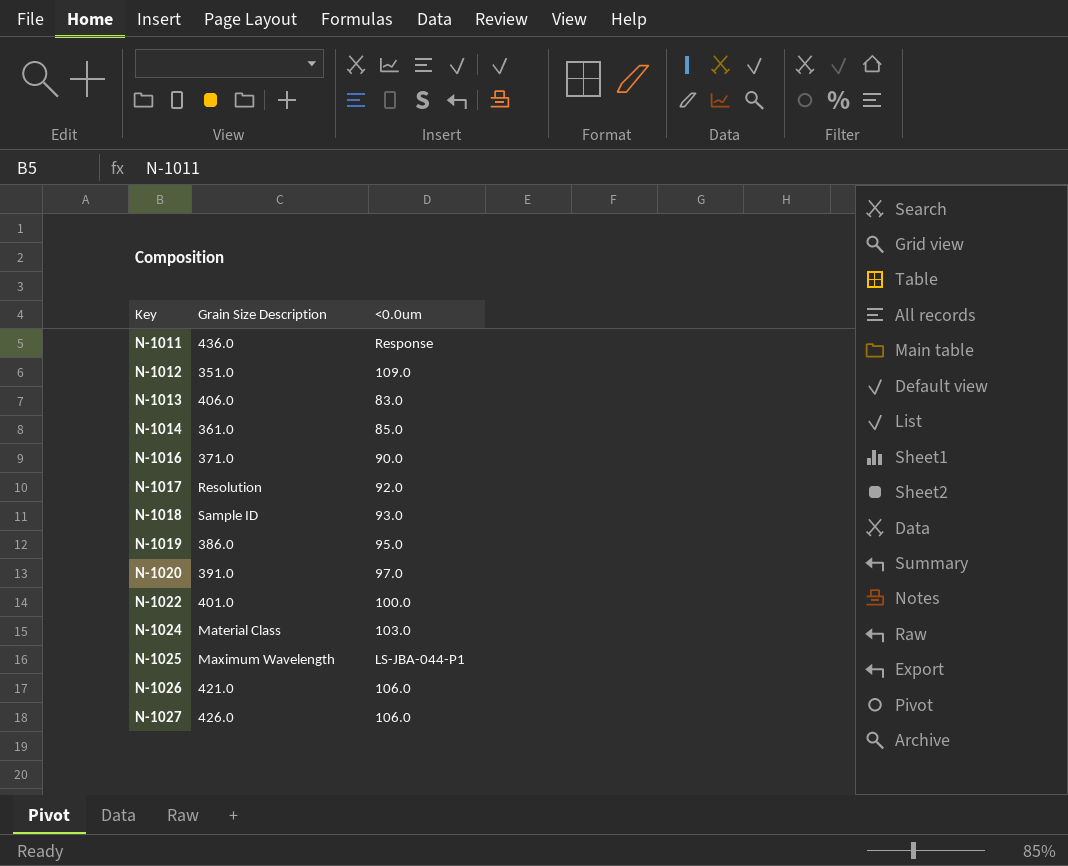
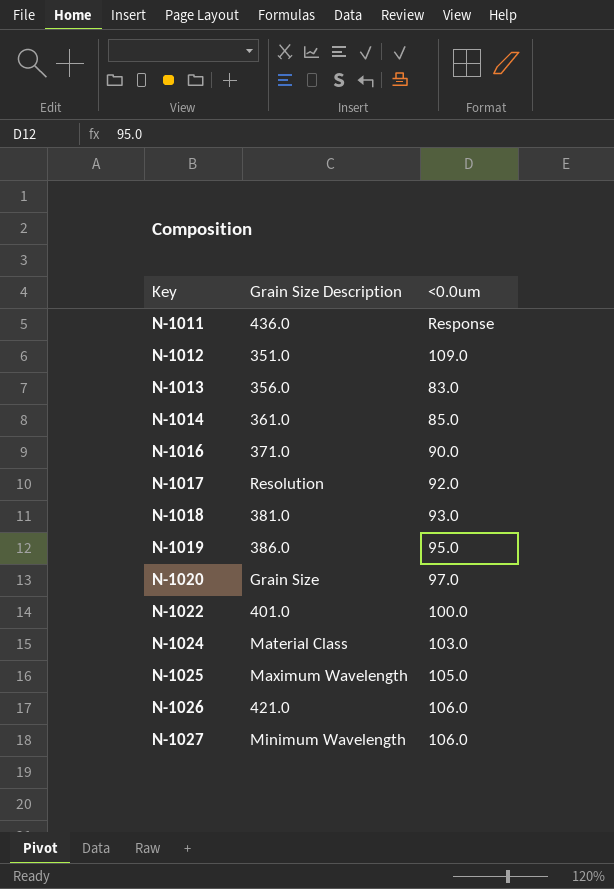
N-1013 | Grain Size Description: 406.0 -> 356.0
N-1018 | Grain Size Description: Sample ID -> 381.0
N-1020 | Grain Size Description: 391.0 -> Grain Size
N-1025 | <0.0um: LS-JBA-044-P1 -> 105.0
N-1027 | Grain Size Description: 426.0 -> Minimum Wavelength

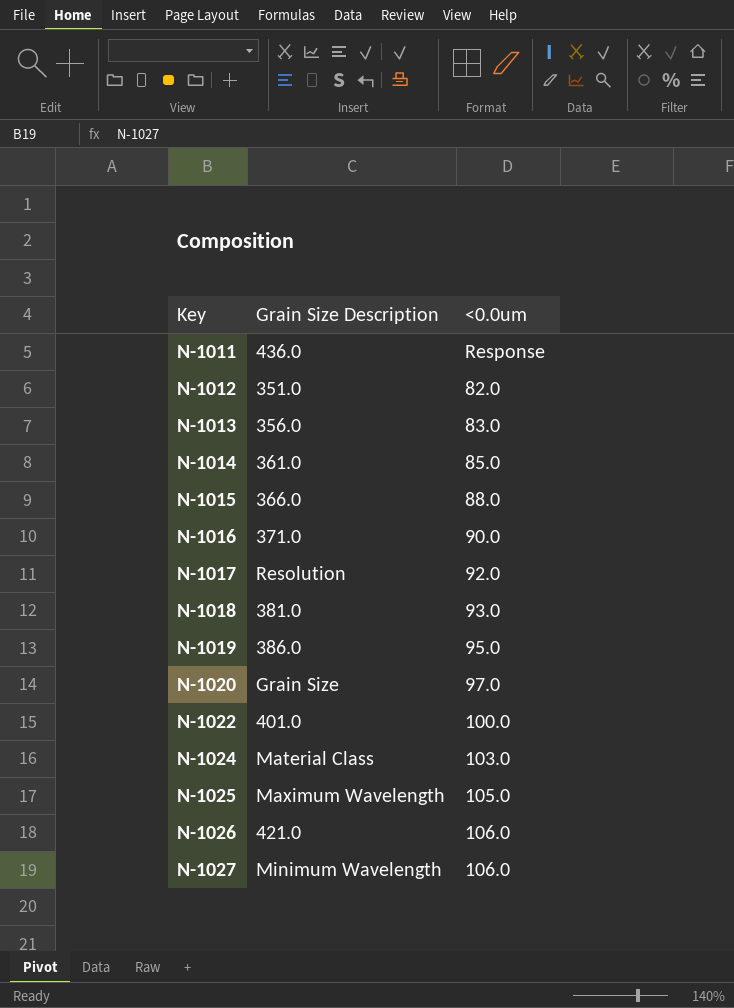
N-1012 | <0.0um: 109.0 -> 82.0
row N-1015: none -> 366.0 | 88.0

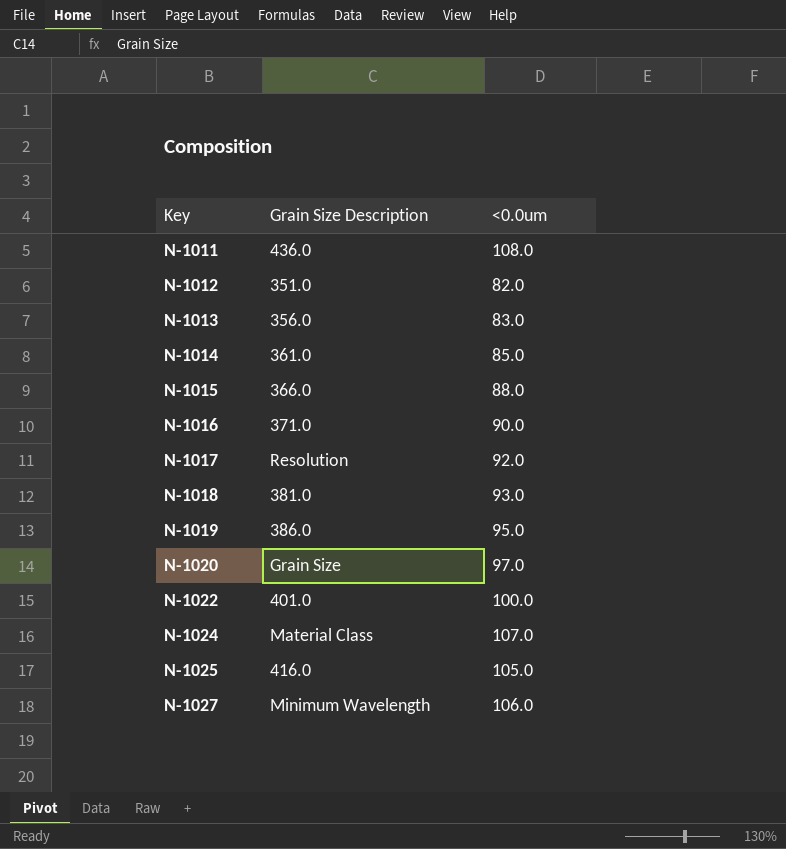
row N-1026: 421.0 | 106.0 -> none
N-1011 | <0.0um: Response -> 108.0
N-1024 | <0.0um: 103.0 -> 107.0
N-1025 | Grain Size Description: Maximum Wavelength -> 416.0

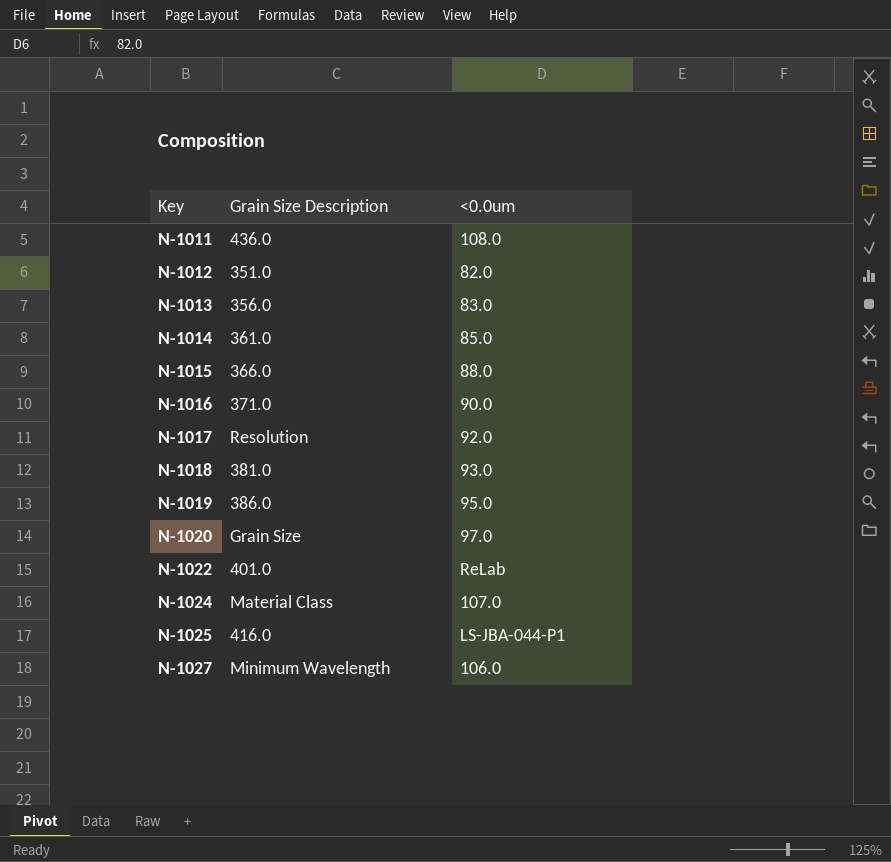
N-1022 | <0.0um: 100.0 -> ReLab
N-1025 | <0.0um: 105.0 -> LS-JBA-044-P1

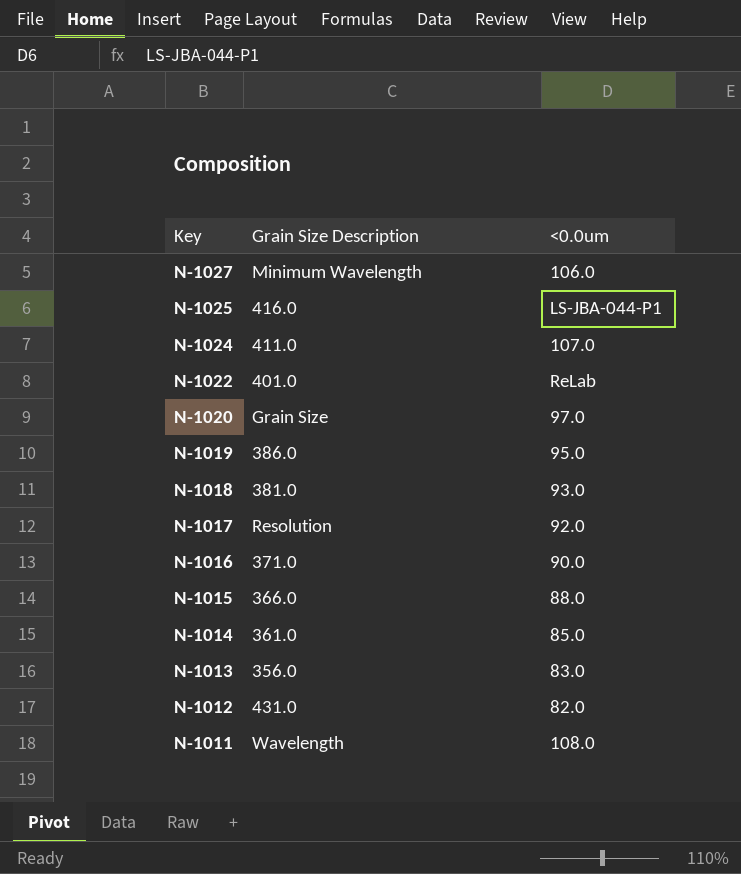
row order: Key ascending -> Key descending
N-1024 | Grain Size Description: Material Class -> 411.0
N-1012 | Grain Size Description: 351.0 -> 431.0
N-1011 | Grain Size Description: 436.0 -> Wavelength

